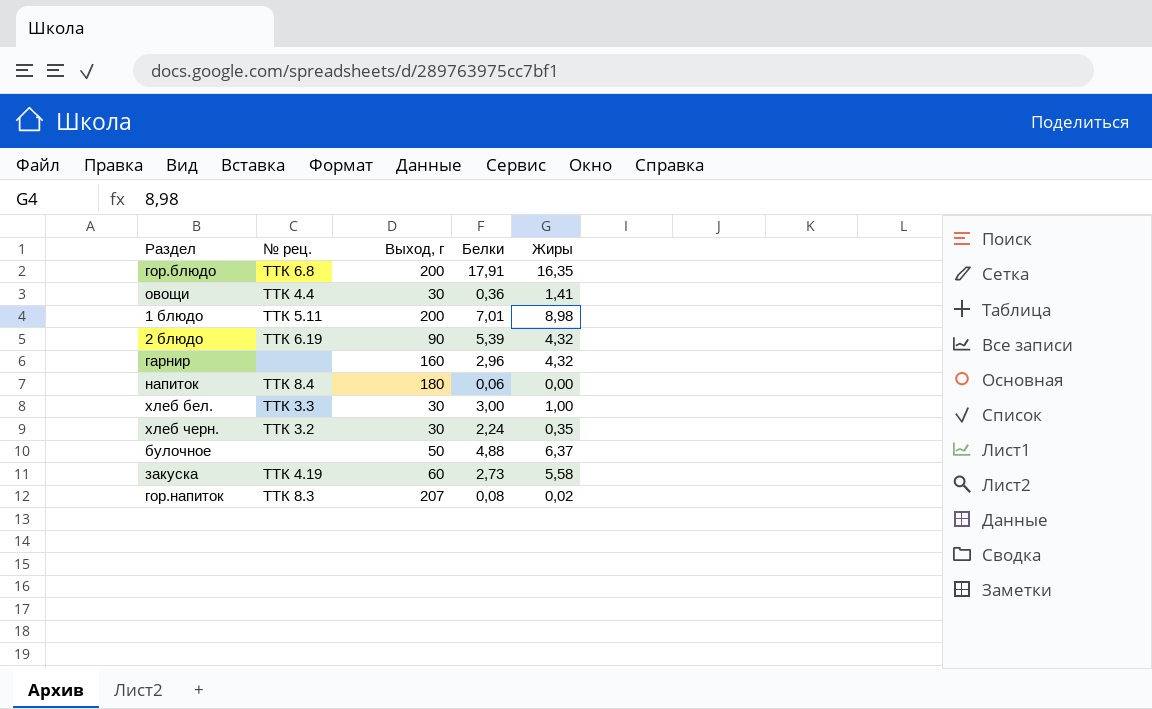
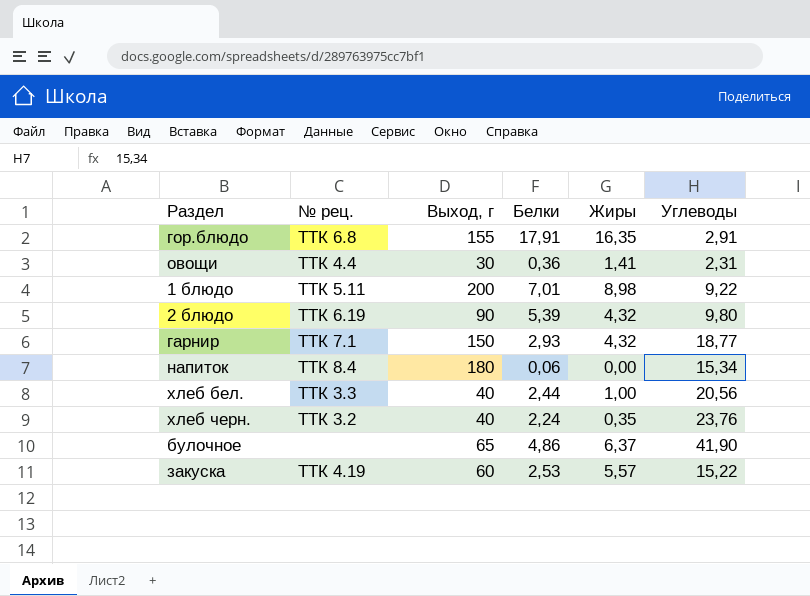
column Углеводы | position: none -> 6
row гор.напиток: ТТК 8.3 | 207 | 0,08 | 0,02 -> none
гор.блюдо | Выход, г: 200 -> 155
гарнир | № рец.: none -> ТТК 7.1
гарнир | Выход, г: 160 -> 150
гарнир | Белки: 2,96 -> 2,93
хлеб бел. | Выход, г: 30 -> 40
хлеб бел. | Белки: 3,00 -> 2,44
хлеб черн. | Выход, г: 30 -> 40
булочное | Выход, г: 50 -> 65
булочное | Белки: 4,88 -> 4,86
закуска | Белки: 2,73 -> 2,53
закуска | Жиры: 5,58 -> 5,57

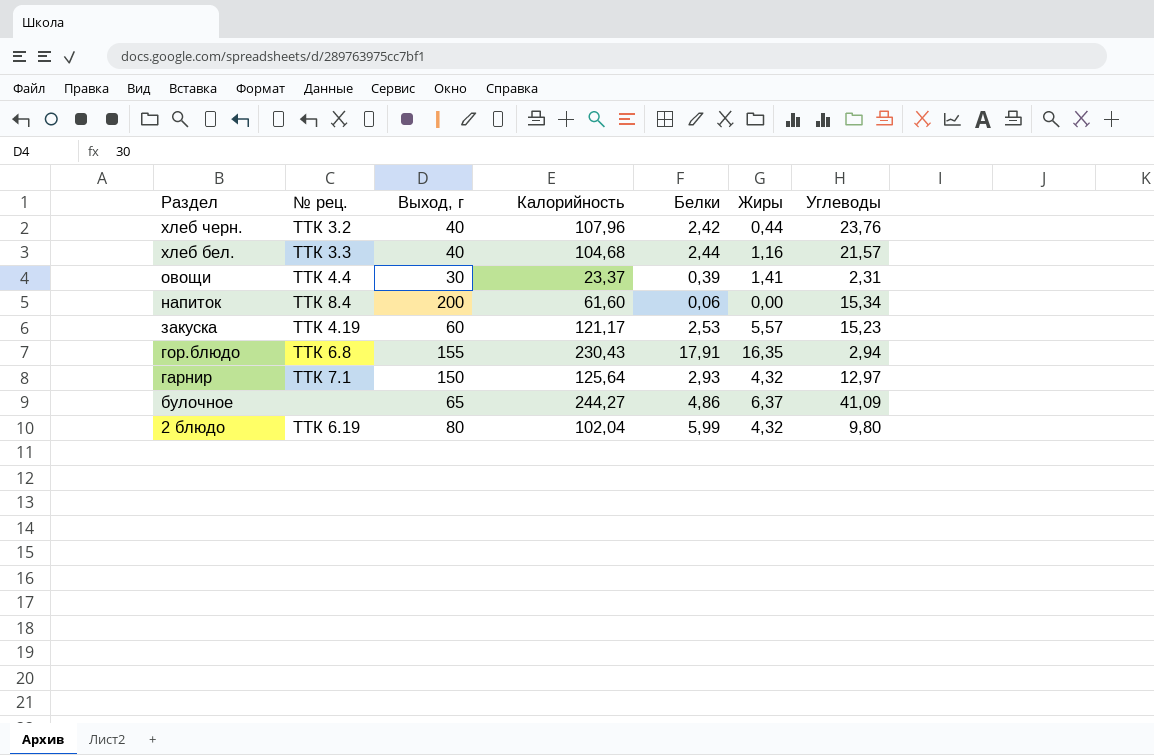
row order: none -> Раздел descending
column Калорийность | position: none -> 4
row 1 блюдо: ТТК 5.11 | 200 | 7,01 | 8,98 | 9,22 -> none
хлеб черн. | Белки: 2,24 -> 2,42
хлеб черн. | Жиры: 0,35 -> 0,44
хлеб бел. | Жиры: 1,00 -> 1,16
хлеб бел. | Углеводы: 20,56 -> 21,57
овощи | Белки: 0,36 -> 0,39
напиток | Выход, г: 180 -> 200
закуска | Углеводы: 15,22 -> 15,23
гор.блюдо | Углеводы: 2,91 -> 2,94
гарнир | Углеводы: 18,77 -> 12,97
булочное | Углеводы: 41,90 -> 41,09
2 блюдо | Выход, г: 90 -> 80
2 блюдо | Белки: 5,39 -> 5,99

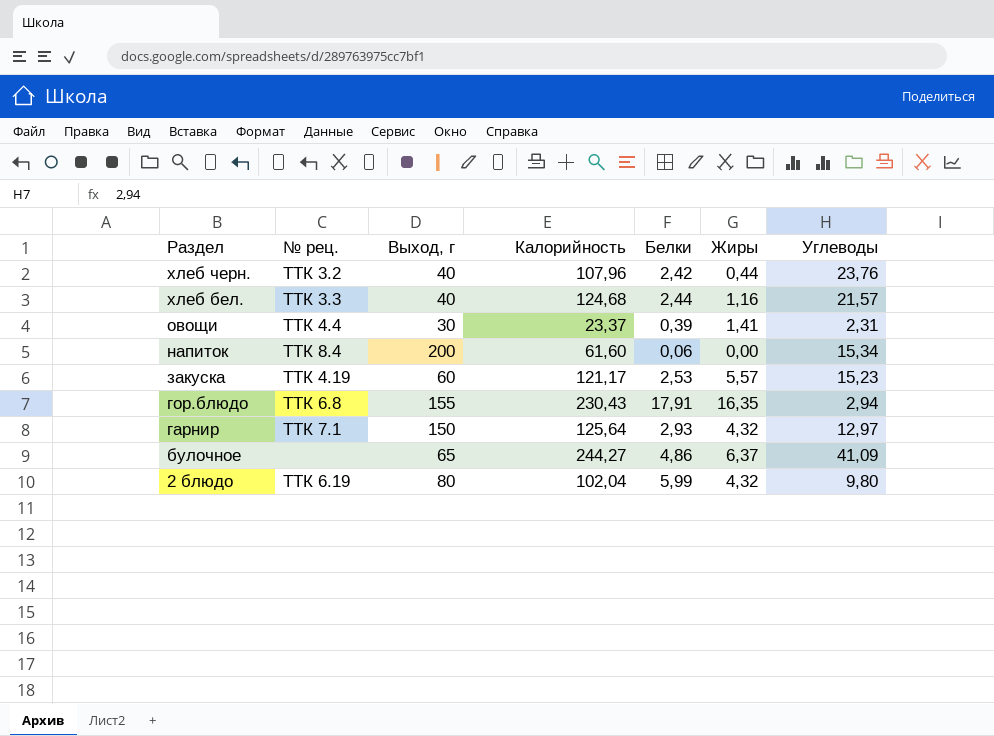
хлеб бел. | Калорийность: 104,68 -> 124,68

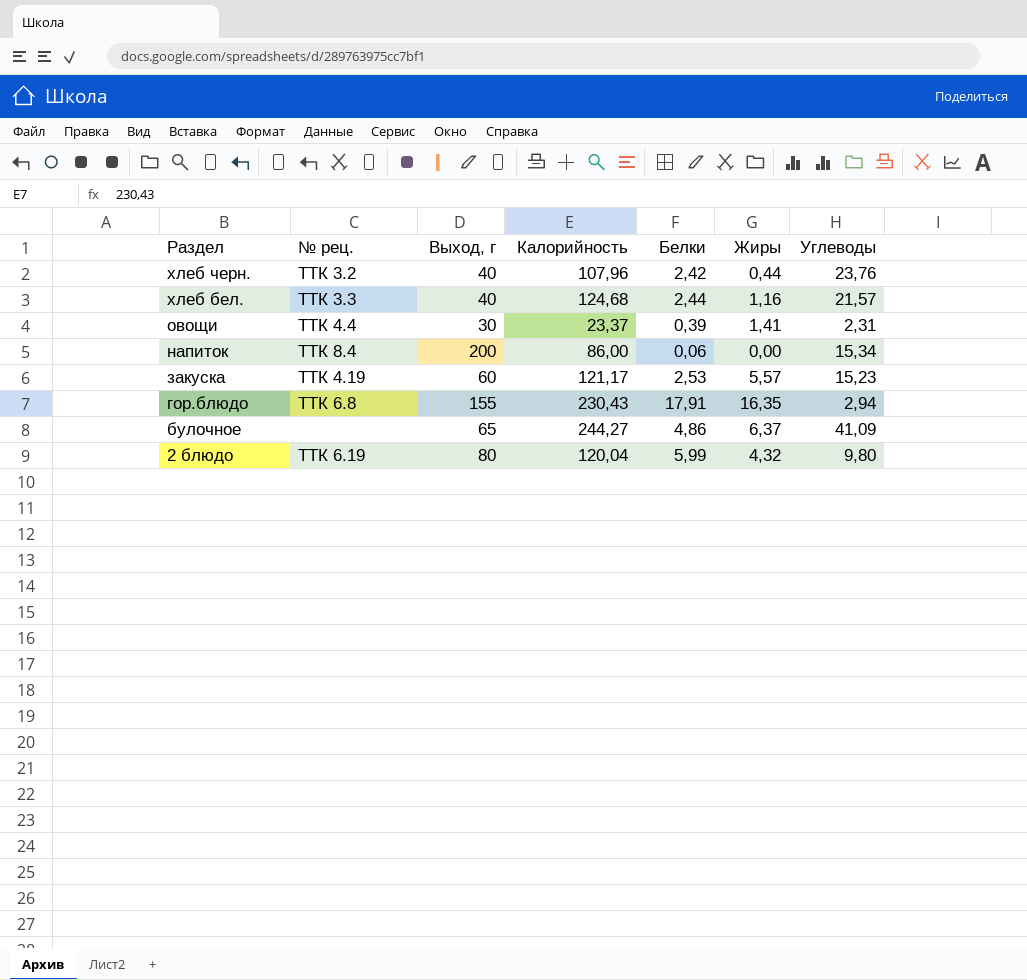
row гарнир: ТТК 7.1 | 150 | 125,64 | 2,93 | 4,32 | 12,97 -> none
напиток | Калорийность: 61,60 -> 86,00
2 блюдо | Калорийность: 102,04 -> 120,04

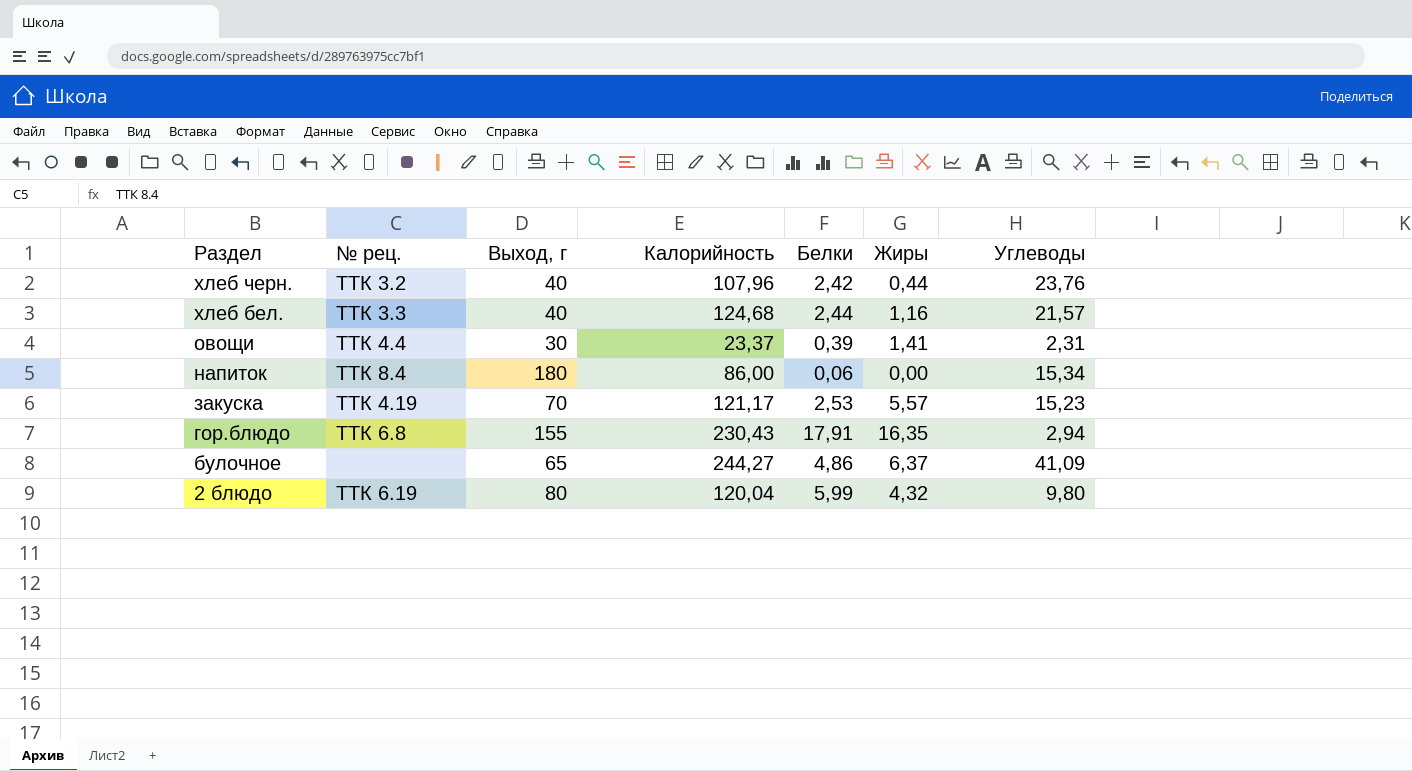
напиток | Выход, г: 200 -> 180
закуска | Выход, г: 60 -> 70

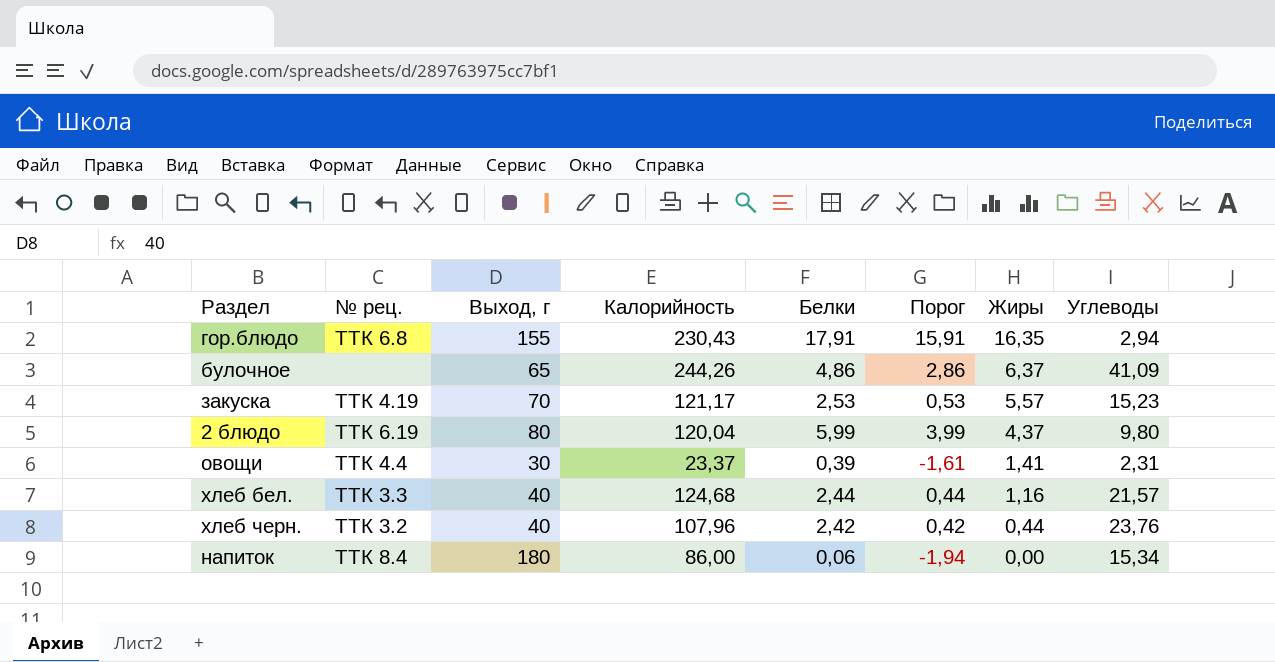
row order: Раздел descending -> Жиры descending
column Порог | formula: none -> [Белки] - 2
булочное | Калорийность: 244,27 -> 244,26
2 блюдо | Жиры: 4,32 -> 4,37

